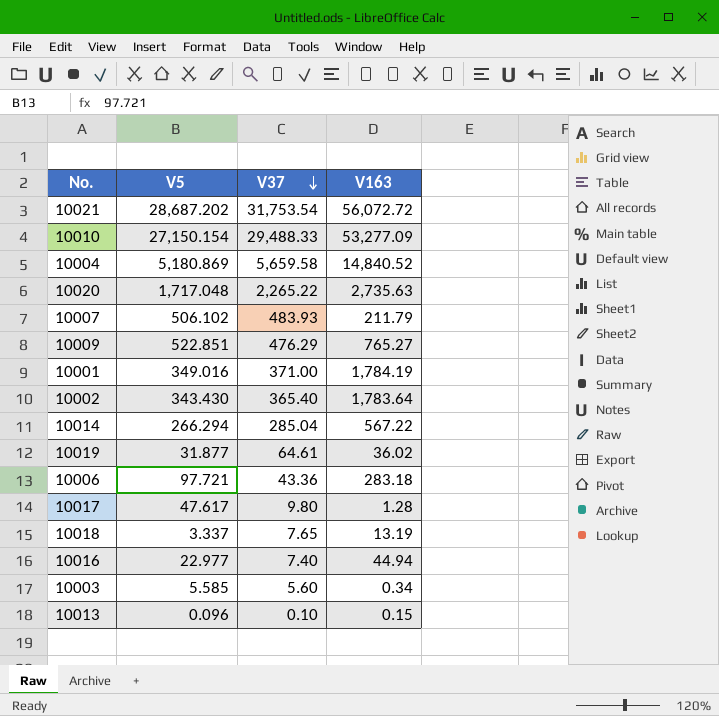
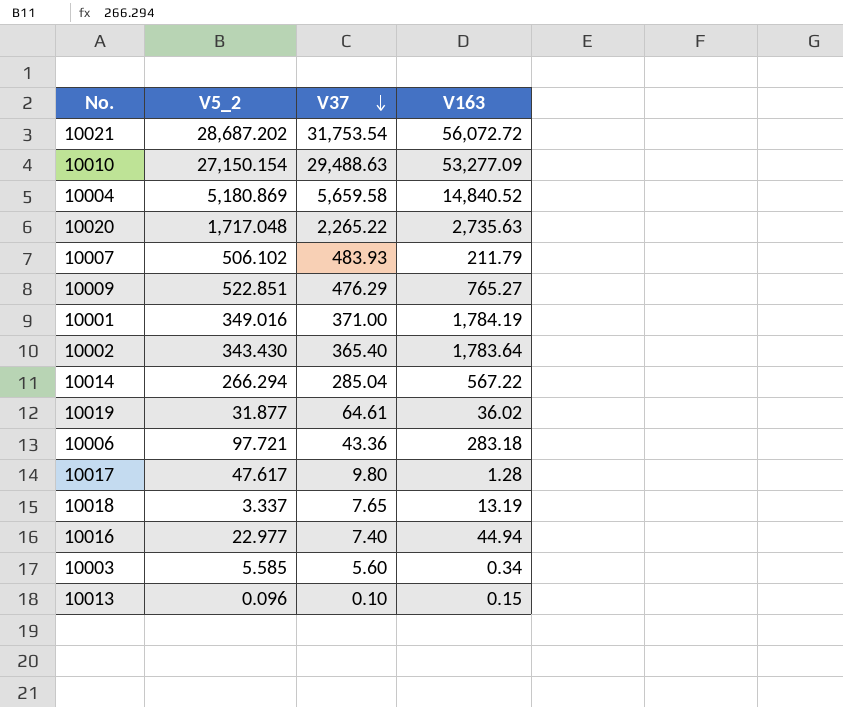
column name: V5 -> V5_2
10010 | V37: 29,488.33 -> 29,488.63

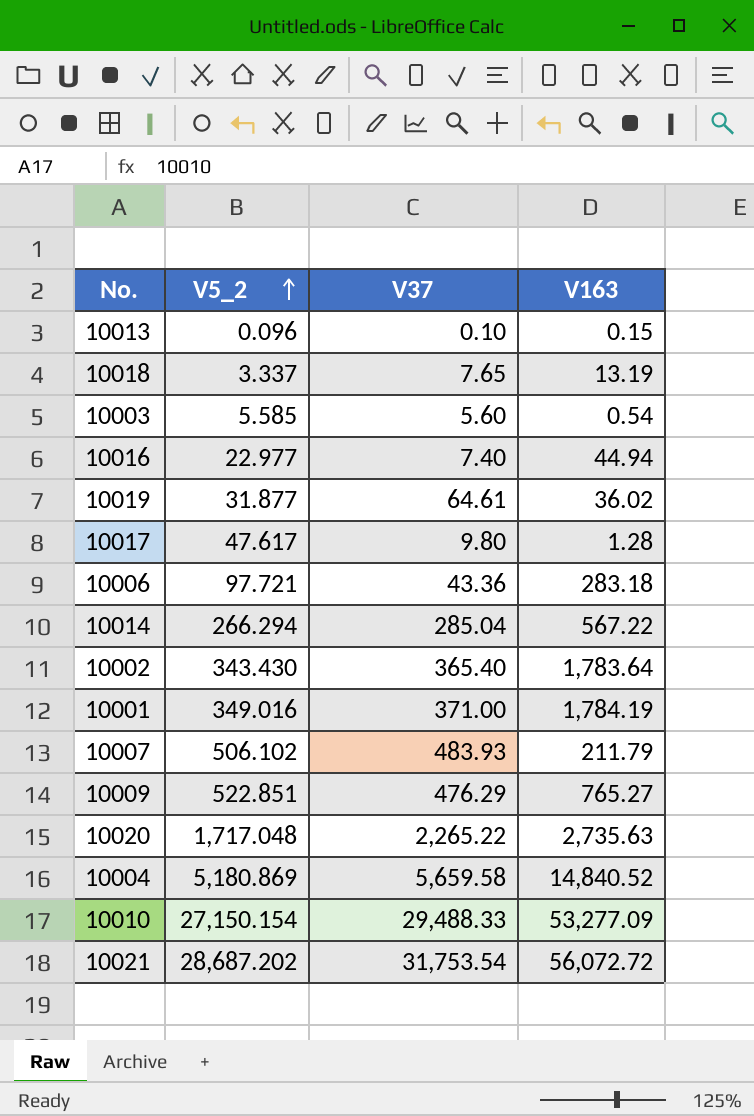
row order: V37 descending -> V5_2 ascending
10003 | V163: 0.34 -> 0.54
10010 | V37: 29,488.63 -> 29,488.33

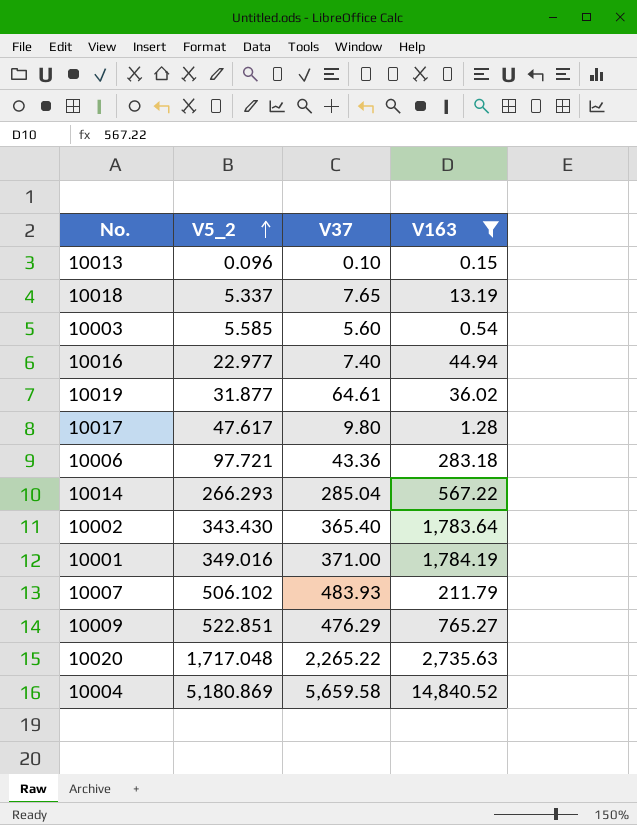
filter: none -> V163 <= 14,840.52
10018 | V5_2: 3.337 -> 5.337
10014 | V5_2: 266.294 -> 266.293

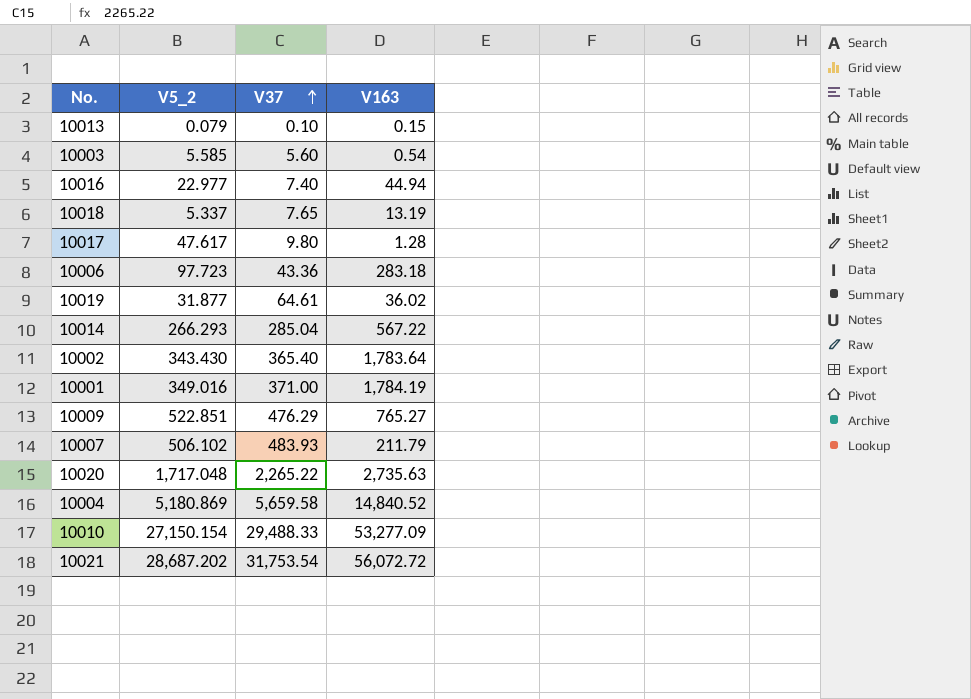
filter: V163 <= 14,840.52 -> none
row order: V5_2 ascending -> V37 ascending
10013 | V5_2: 0.096 -> 0.079
10006 | V5_2: 97.721 -> 97.723

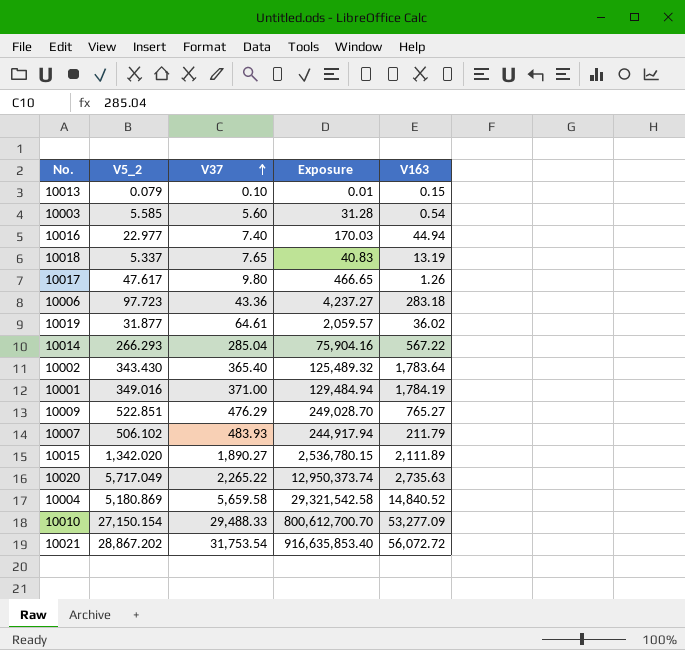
column Exposure | formula: none -> [V5_2] * [V37]
10017 | V163: 1.28 -> 1.26
row 10015: none -> 1,342.020 | 1,890.27 | 2,536,780.15 | 2,111.89
10020 | V5_2: 1,717.048 -> 5,717.049
10021 | V5_2: 28,687.202 -> 28,867.202

